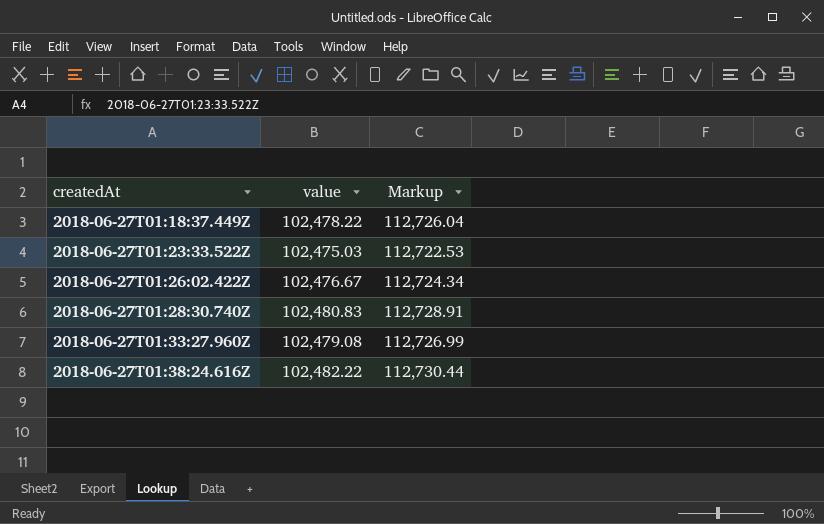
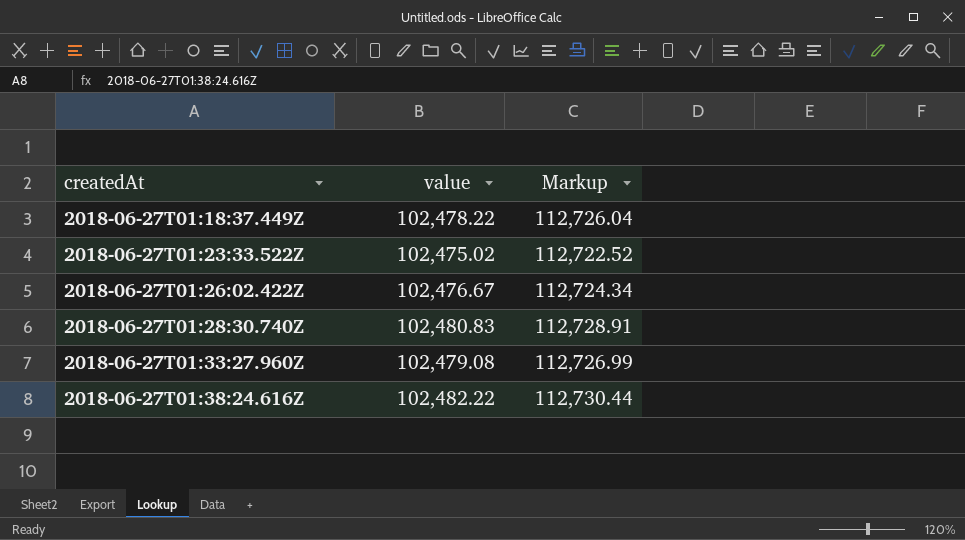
2018-06-27T01:23:33.522Z | value: 102,475.03 -> 102,475.02
2018-06-27T01:23:33.522Z | Markup: 112,722.53 -> 112,722.52

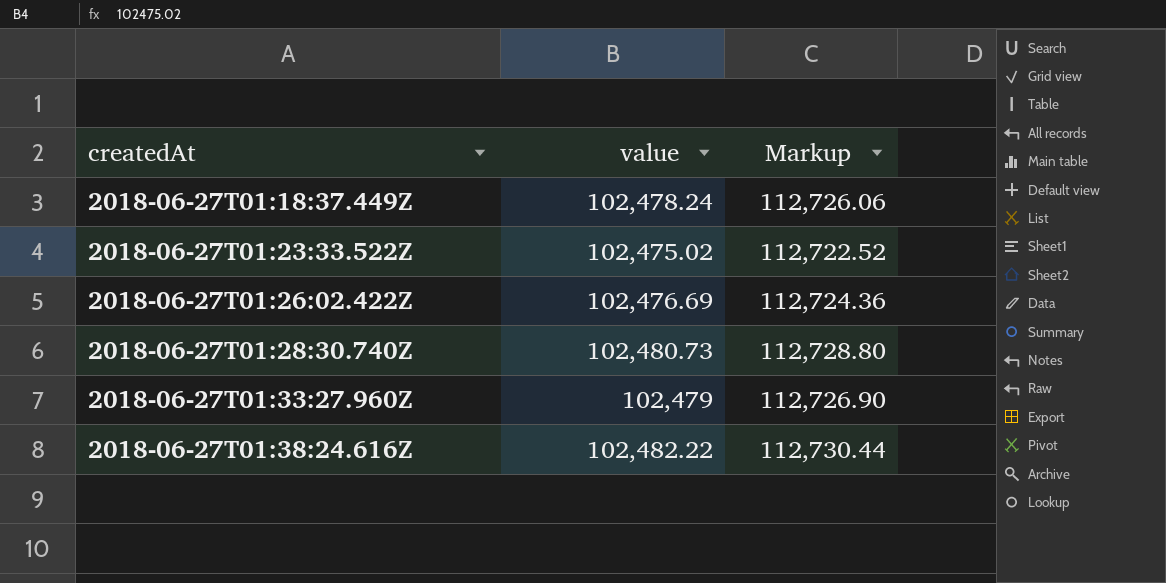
2018-06-27T01:18:37.449Z | value: 102,478.22 -> 102,478.24
2018-06-27T01:18:37.449Z | Markup: 112,726.04 -> 112,726.06
2018-06-27T01:26:02.422Z | value: 102,476.67 -> 102,476.69
2018-06-27T01:26:02.422Z | Markup: 112,724.34 -> 112,724.36
2018-06-27T01:28:30.740Z | value: 102,480.83 -> 102,480.73
2018-06-27T01:28:30.740Z | Markup: 112,728.91 -> 112,728.80
2018-06-27T01:33:27.960Z | value: 102,479.08 -> 102,479
2018-06-27T01:33:27.960Z | Markup: 112,726.99 -> 112,726.90

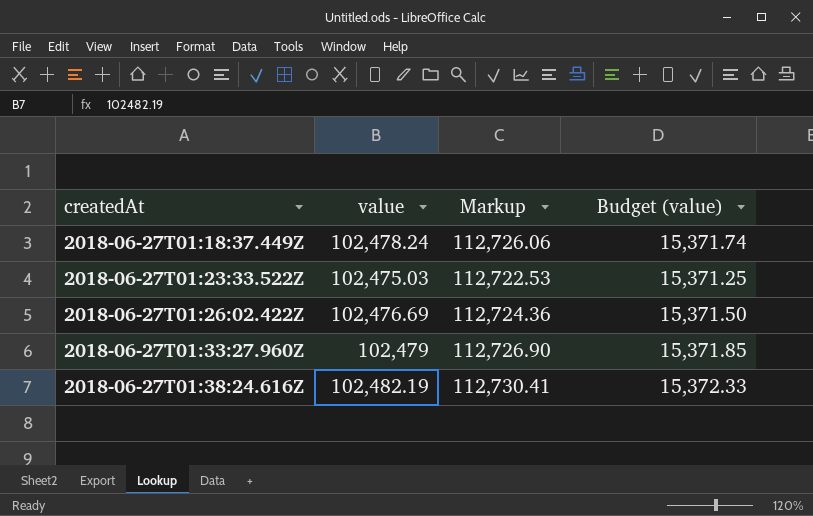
column Budget (value) | formula: none -> [value] * 0.15
row 2018-06-27T01:28:30.740Z: 102,480.73 | 112,728.80 -> none
2018-06-27T01:23:33.522Z | value: 102,475.02 -> 102,475.03
2018-06-27T01:23:33.522Z | Markup: 112,722.52 -> 112,722.53
2018-06-27T01:38:24.616Z | value: 102,482.22 -> 102,482.19
2018-06-27T01:38:24.616Z | Markup: 112,730.44 -> 112,730.41

